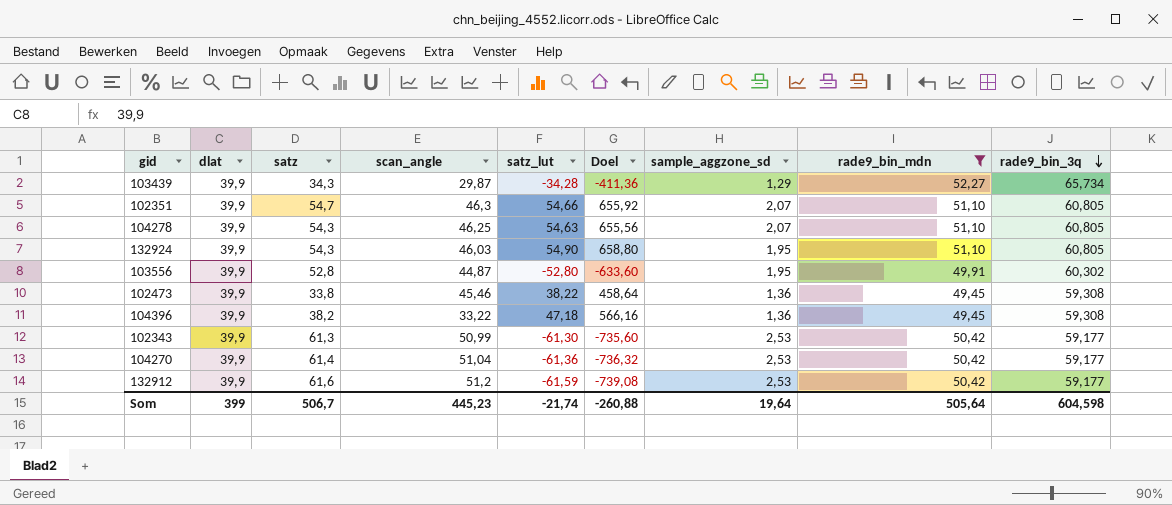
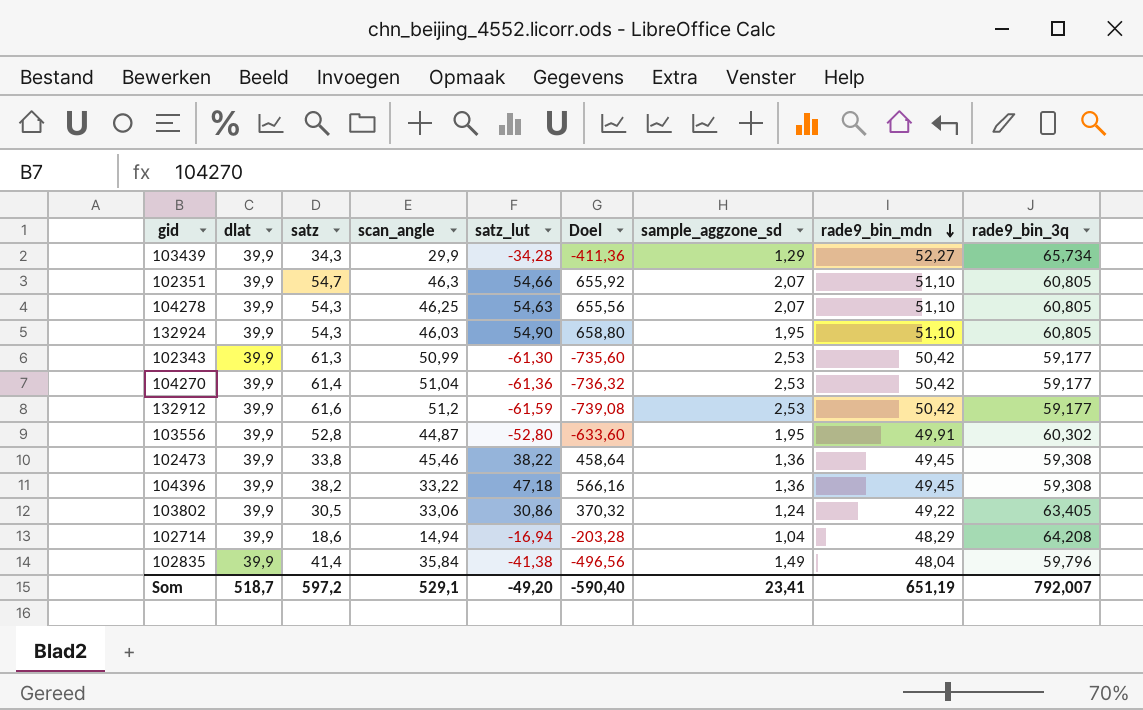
filter: rade9_bin_mdn >= 49,45 -> none
row order: rade9_bin_3q descending -> rade9_bin_mdn descending
103439 | scan_angle: 29,87 -> 29,9
Som | dlat: 399 -> 518,7
Som | satz: 506,7 -> 597,2
Som | scan_angle: 445,23 -> 529,1
Som | satz_lut: -21,74 -> -49,20
Som | Doel: -260,88 -> -590,40
Som | sample_aggzone_sd: 19,64 -> 23,41
Som | rade9_bin_mdn: 505,64 -> 651,19
Som | rade9_bin_3q: 604,598 -> 792,007

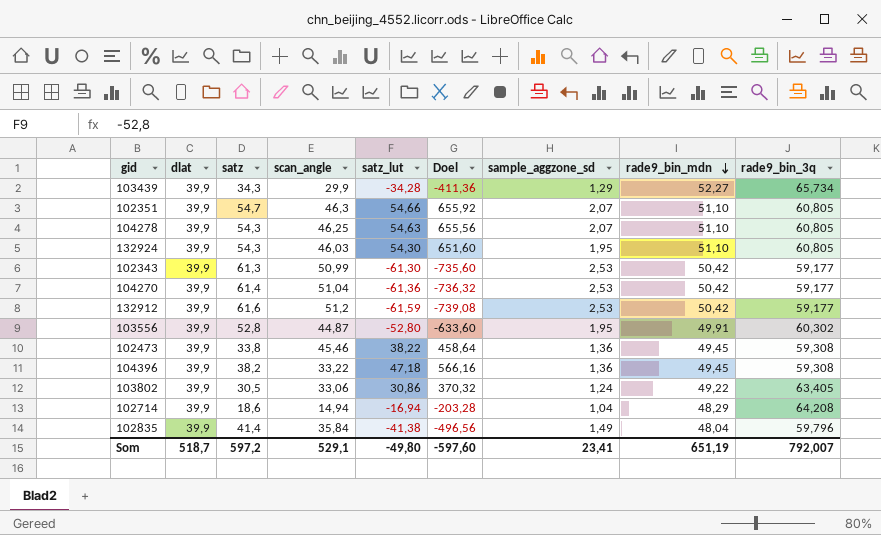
132924 | satz_lut: 54,90 -> 54,30
132924 | Doel: 658,80 -> 651,60
Som | satz_lut: -49,20 -> -49,80
Som | Doel: -590,40 -> -597,60

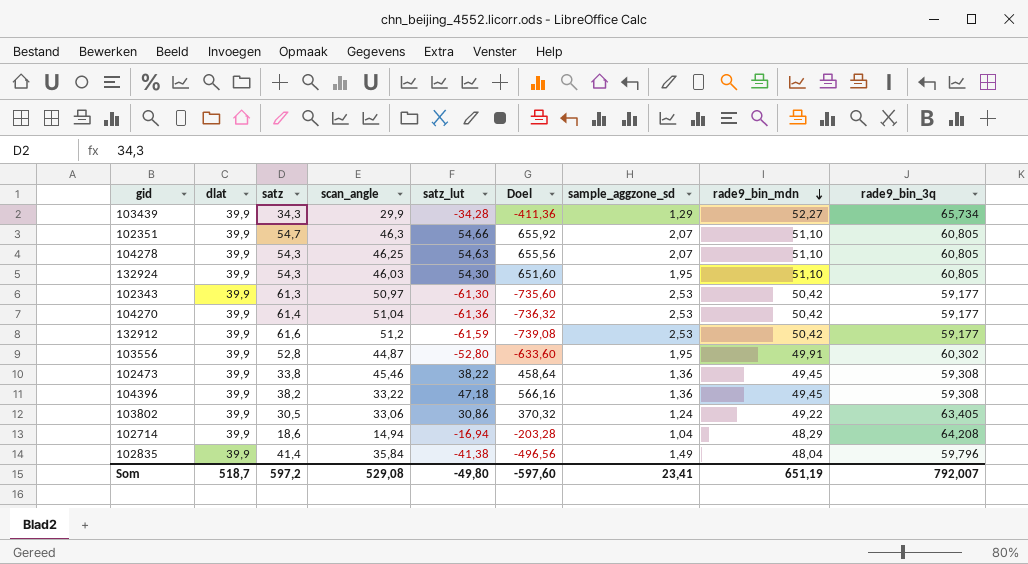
102343 | scan_angle: 50,99 -> 50,97
Som | scan_angle: 529,1 -> 529,08

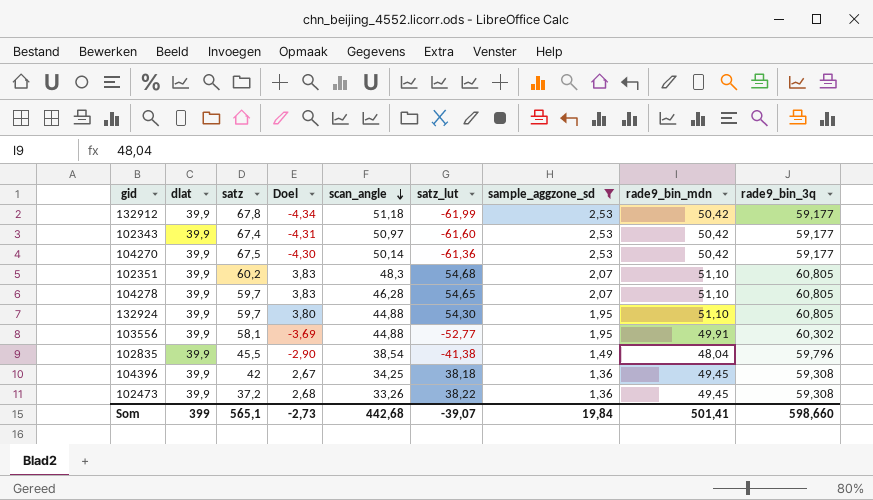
filter: none -> sample_aggzone_sd >= 1,36
row order: rade9_bin_mdn descending -> scan_angle descending
column Doel | formula: [satz_lut] * 12 -> [satz_lut] * 0,07
column Doel | position: 6 -> 4
132912 | satz: 61,6 -> 67,8
132912 | scan_angle: 51,2 -> 51,18
132912 | satz_lut: -61,59 -> -61,99
102343 | satz: 61,3 -> 67,4
102343 | satz_lut: -61,30 -> -61,60
104270 | satz: 61,4 -> 67,5
104270 | scan_angle: 51,04 -> 50,14
102351 | satz: 54,7 -> 60,2
102351 | scan_angle: 46,3 -> 48,3
102351 | satz_lut: 54,66 -> 54,68
104278 | satz: 54,3 -> 59,7
104278 | scan_angle: 46,25 -> 46,28
104278 | satz_lut: 54,63 -> 54,65
132924 | satz: 54,3 -> 59,7
132924 | scan_angle: 46,03 -> 44,88
103556 | satz: 52,8 -> 58,1
103556 | scan_angle: 44,87 -> 44,88
103556 | satz_lut: -52,80 -> -52,77
102835 | satz: 41,4 -> 45,5
102835 | scan_angle: 35,84 -> 38,54
104396 | satz: 38,2 -> 42
104396 | scan_angle: 33,22 -> 34,25
104396 | satz_lut: 47,18 -> 38,18
102473 | satz: 33,8 -> 37,2
102473 | scan_angle: 45,46 -> 33,26
Som | dlat: 518,7 -> 399
Som | satz: 597,2 -> 565,1
Som | Doel: -597,60 -> -2,73
Som | scan_angle: 529,08 -> 442,68
Som | satz_lut: -49,80 -> -39,07
Som | sample_aggzone_sd: 23,41 -> 19,84
Som | rade9_bin_mdn: 651,19 -> 501,41
Som | rade9_bin_3q: 792,007 -> 598,660

